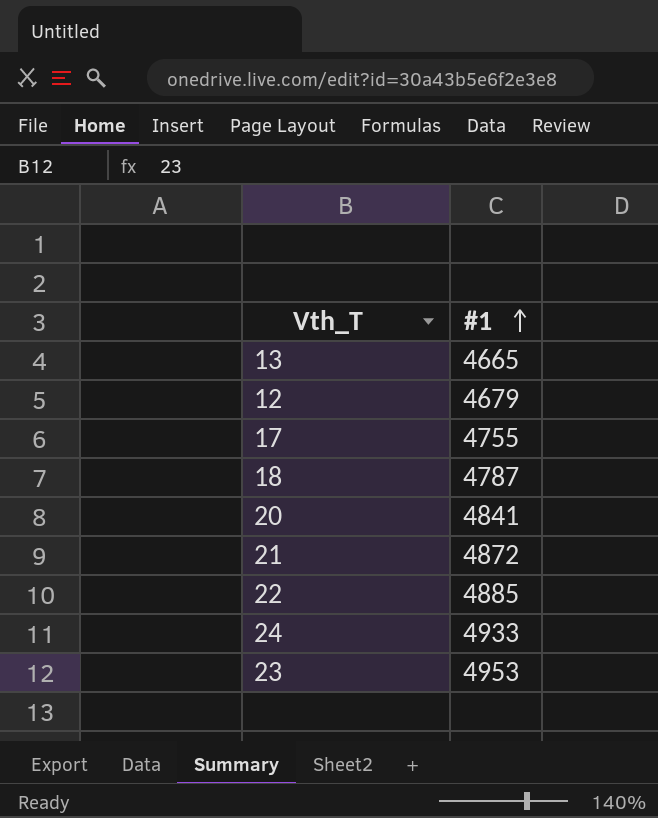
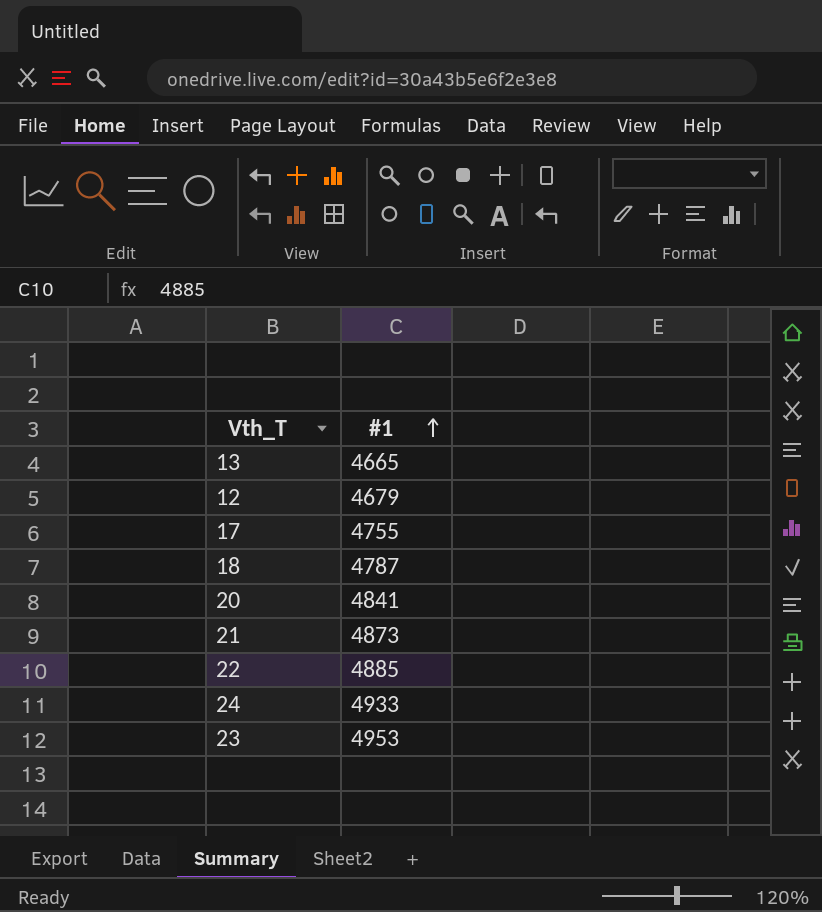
21 | #1: 4872 -> 4873

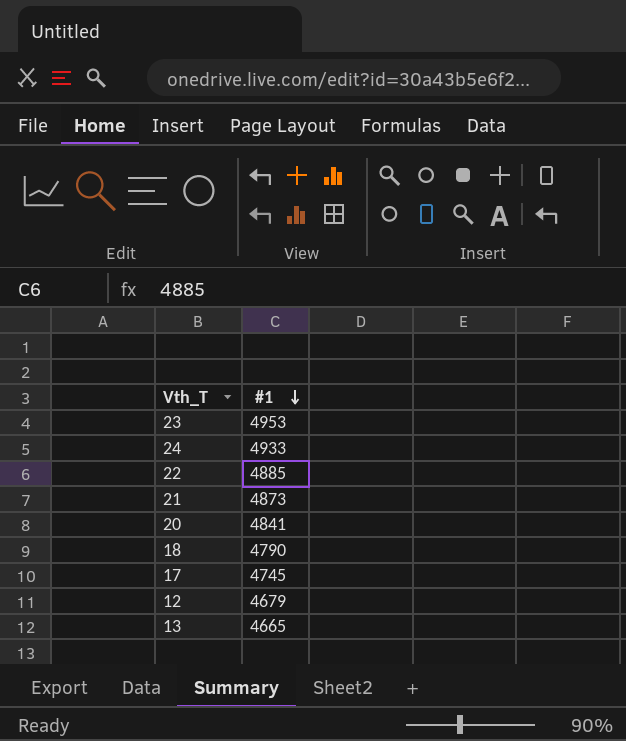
row order: #1 ascending -> #1 descending
18 | #1: 4787 -> 4790
17 | #1: 4755 -> 4745

